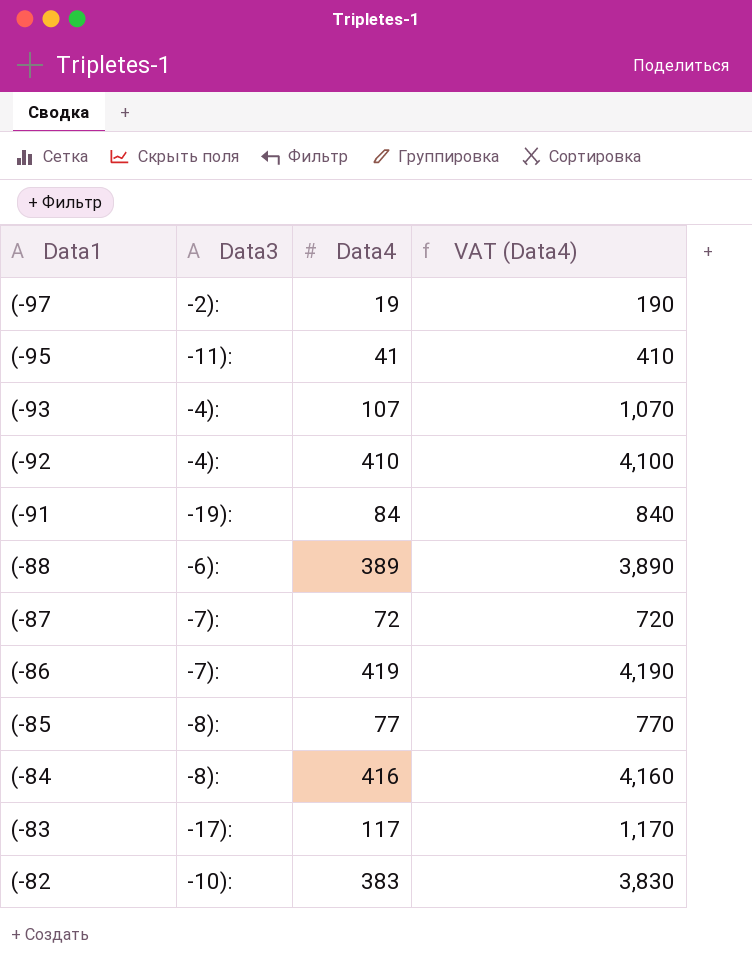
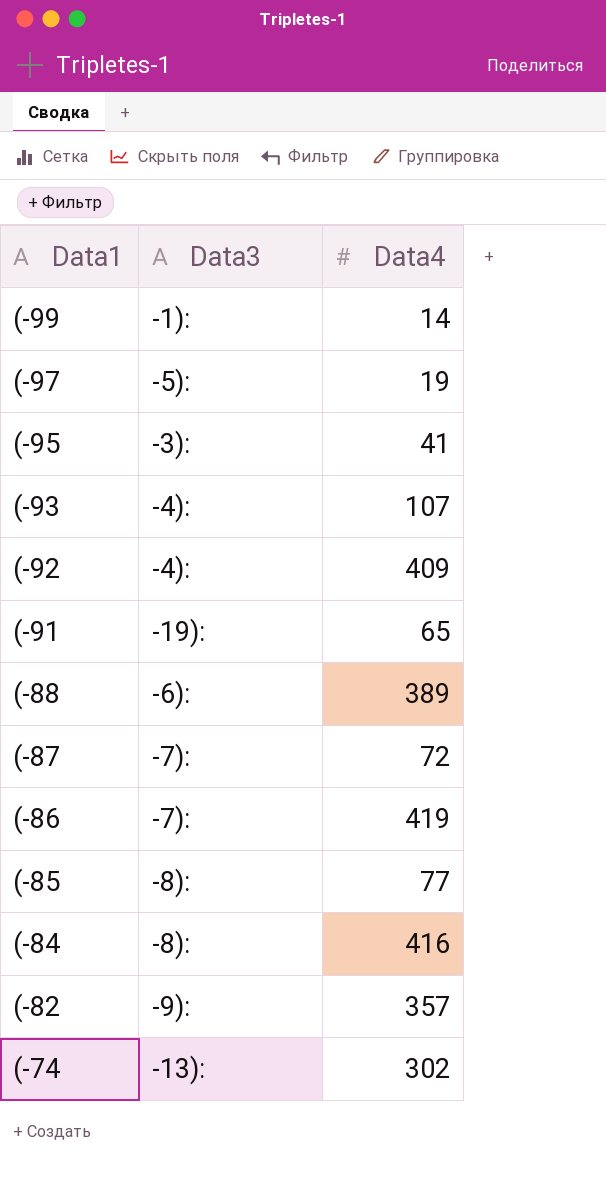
column VAT (Data4) | formula: [Data4] * 10 -> none
row (-83: -17): | 117 | 1,170 -> none
row (-99: none -> -1): | 14
(-97 | Data3: -2): -> -5):
(-95 | Data3: -11): -> -3):
(-92 | Data4: 410 -> 409
(-91 | Data4: 84 -> 65
(-82 | Data3: -10): -> -9):
(-82 | Data4: 383 -> 357
row (-74: none -> -13): | 302

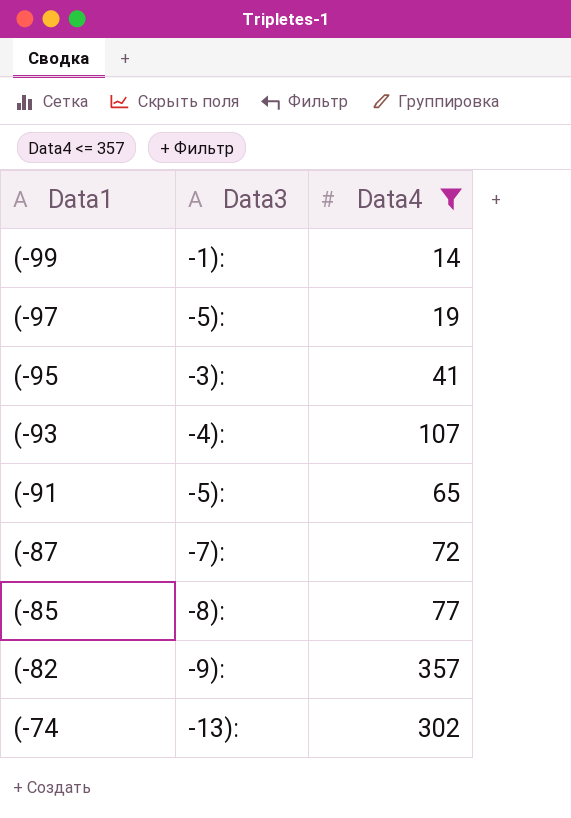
filter: none -> Data4 <= 357
(-91 | Data3: -19): -> -5):

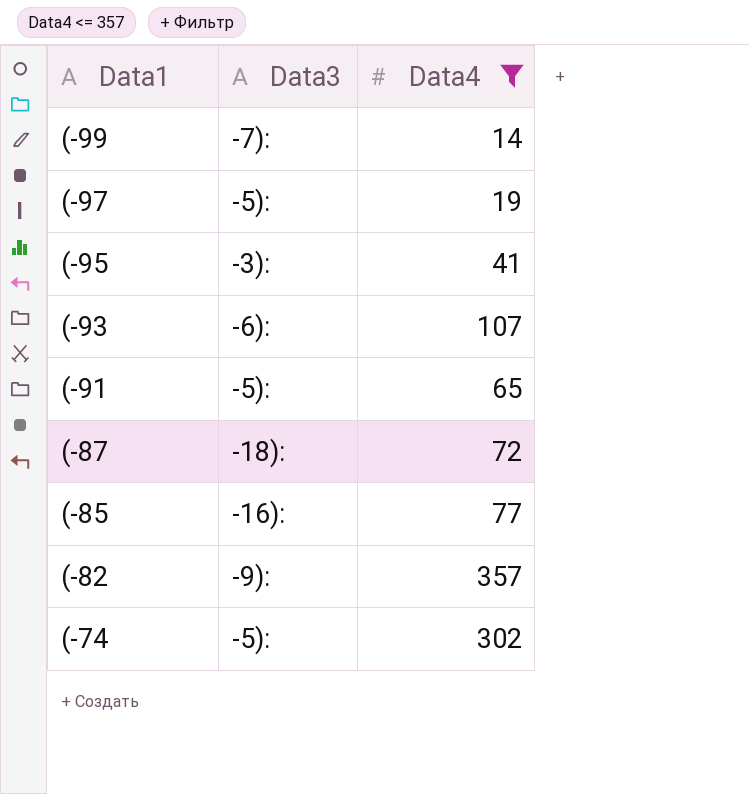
(-99 | Data3: -1): -> -7):
(-93 | Data3: -4): -> -6):
(-87 | Data3: -7): -> -18):
(-85 | Data3: -8): -> -16):
(-74 | Data3: -13): -> -5):

